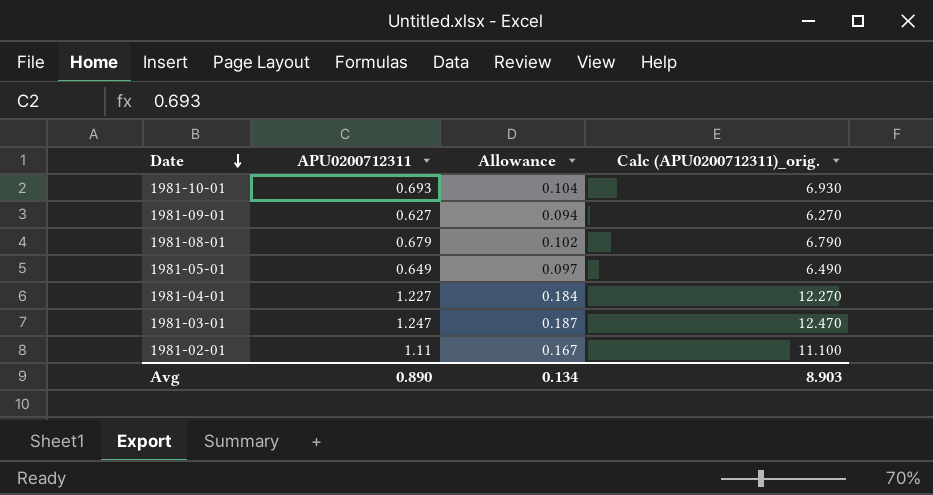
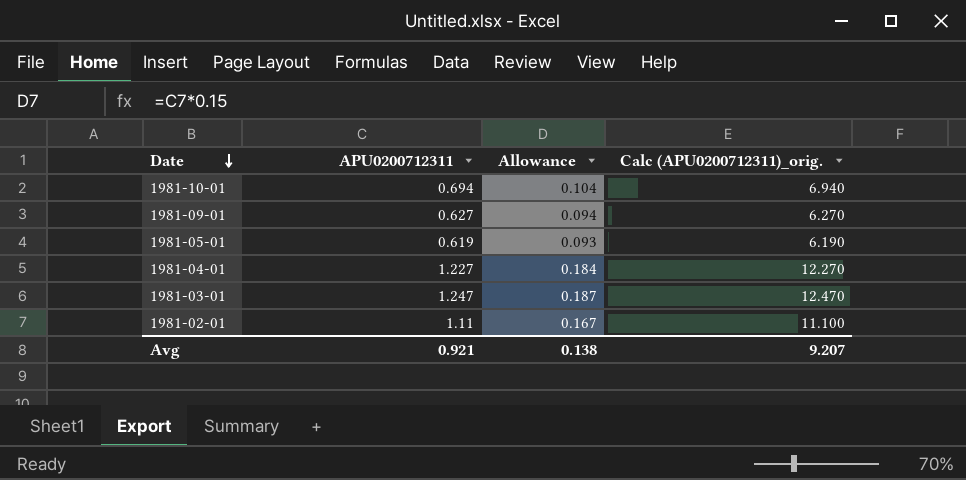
row 1981-08-01: 0.679 | 0.102 | 6.790 -> none
1981-10-01 | APU0200712311: 0.693 -> 0.694
1981-10-01 | Calc (APU0200712311)_orig.: 6.930 -> 6.940
1981-05-01 | APU0200712311: 0.649 -> 0.619
1981-05-01 | Allowance: 0.097 -> 0.093
1981-05-01 | Calc (APU0200712311)_orig.: 6.490 -> 6.190
Avg | APU0200712311: 0.890 -> 0.921
Avg | Allowance: 0.134 -> 0.138
Avg | Calc (APU0200712311)_orig.: 8.903 -> 9.207

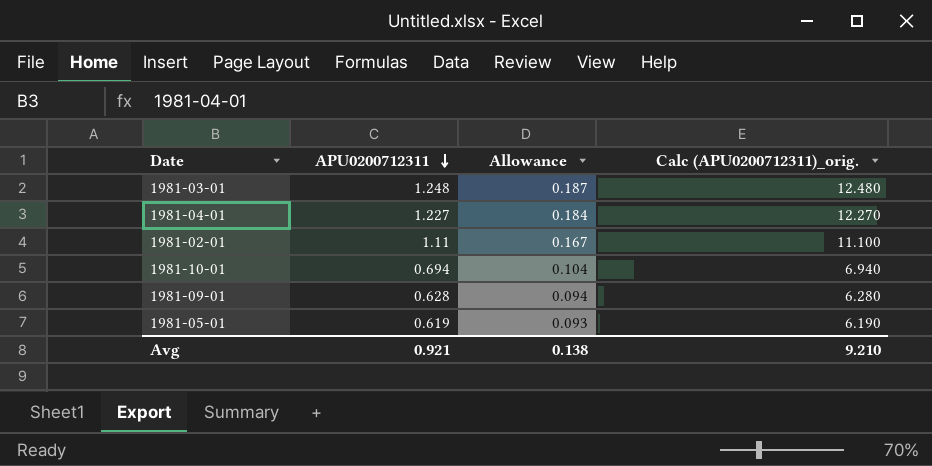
row order: Date descending -> APU0200712311 descending
1981-03-01 | APU0200712311: 1.247 -> 1.248
1981-03-01 | Calc (APU0200712311)_orig.: 12.470 -> 12.480
1981-09-01 | APU0200712311: 0.627 -> 0.628
1981-09-01 | Calc (APU0200712311)_orig.: 6.270 -> 6.280
Avg | Calc (APU0200712311)_orig.: 9.207 -> 9.210

